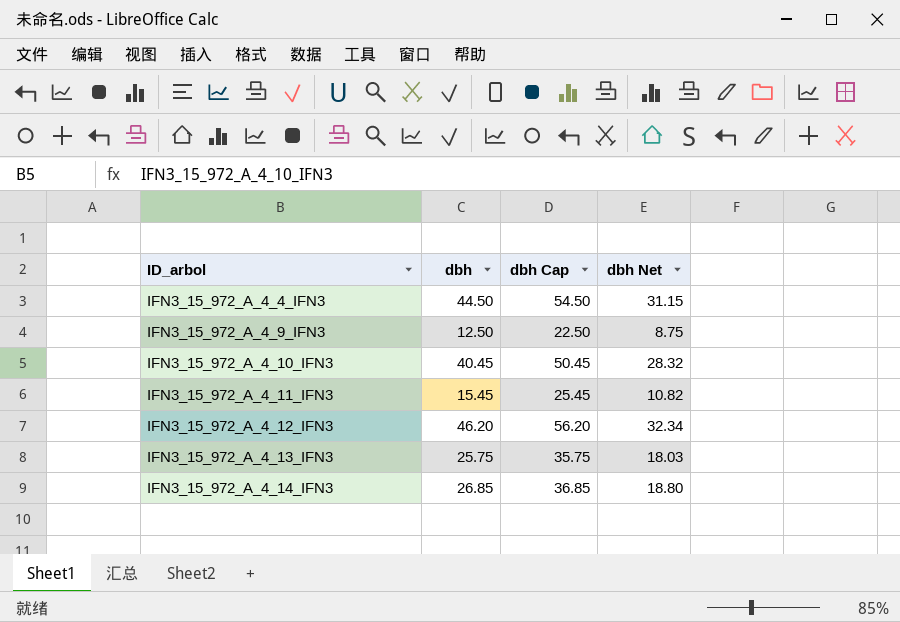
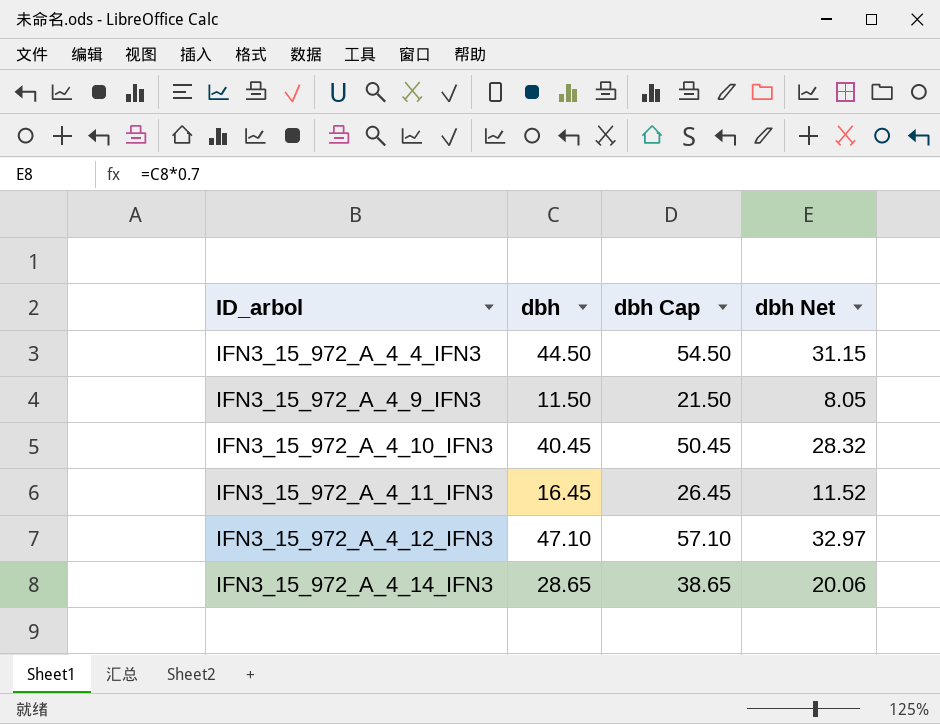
row IFN3_15_972_A_4_13_IFN3: 25.75 | 35.75 | 18.03 -> none
IFN3_15_972_A_4_9_IFN3 | dbh: 12.50 -> 11.50
IFN3_15_972_A_4_9_IFN3 | dbh Cap: 22.50 -> 21.50
IFN3_15_972_A_4_9_IFN3 | dbh Net: 8.75 -> 8.05
IFN3_15_972_A_4_11_IFN3 | dbh: 15.45 -> 16.45
IFN3_15_972_A_4_11_IFN3 | dbh Cap: 25.45 -> 26.45
IFN3_15_972_A_4_11_IFN3 | dbh Net: 10.82 -> 11.52
IFN3_15_972_A_4_12_IFN3 | dbh: 46.20 -> 47.10
IFN3_15_972_A_4_12_IFN3 | dbh Cap: 56.20 -> 57.10
IFN3_15_972_A_4_12_IFN3 | dbh Net: 32.34 -> 32.97
IFN3_15_972_A_4_14_IFN3 | dbh: 26.85 -> 28.65
IFN3_15_972_A_4_14_IFN3 | dbh Cap: 36.85 -> 38.65
IFN3_15_972_A_4_14_IFN3 | dbh Net: 18.80 -> 20.06

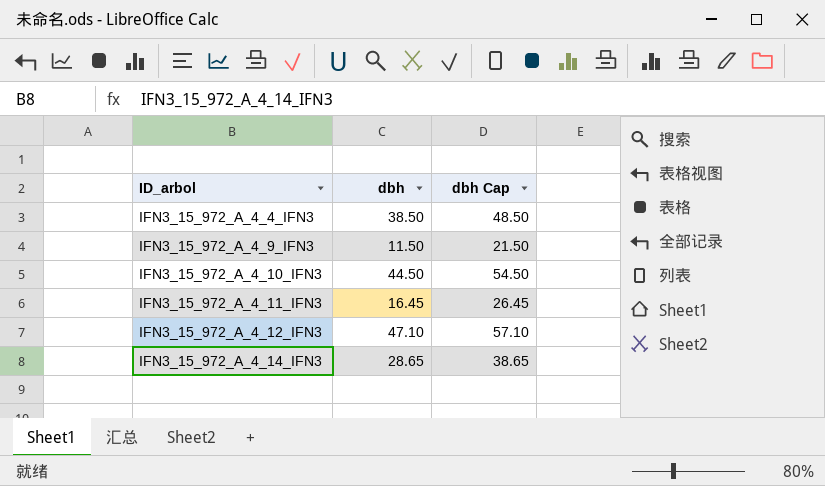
column dbh Net | formula: [dbh] * 0.7 -> none
IFN3_15_972_A_4_4_IFN3 | dbh: 44.50 -> 38.50
IFN3_15_972_A_4_4_IFN3 | dbh Cap: 54.50 -> 48.50
IFN3_15_972_A_4_10_IFN3 | dbh: 40.45 -> 44.50
IFN3_15_972_A_4_10_IFN3 | dbh Cap: 50.45 -> 54.50

